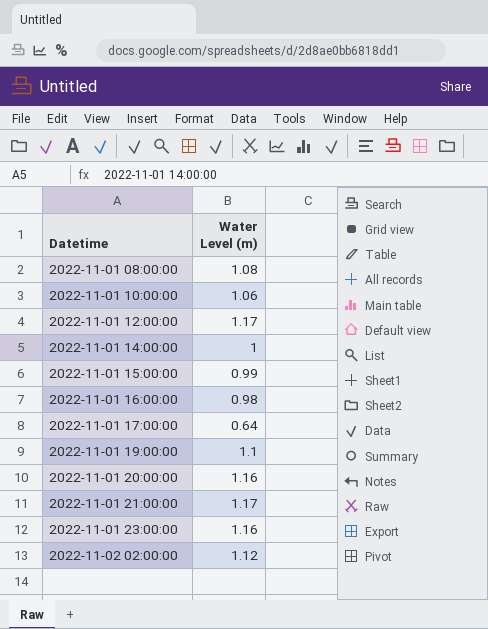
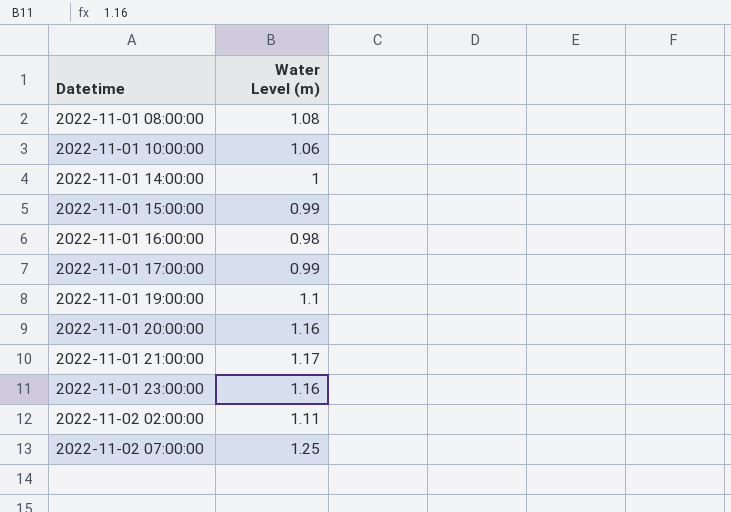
row 2022-11-01 12:00:00: 1.17 -> none
2022-11-01 17:00:00 | Water Level (m): 0.64 -> 0.99
2022-11-02 02:00:00 | Water Level (m): 1.12 -> 1.11
row 2022-11-02 07:00:00: none -> 1.25

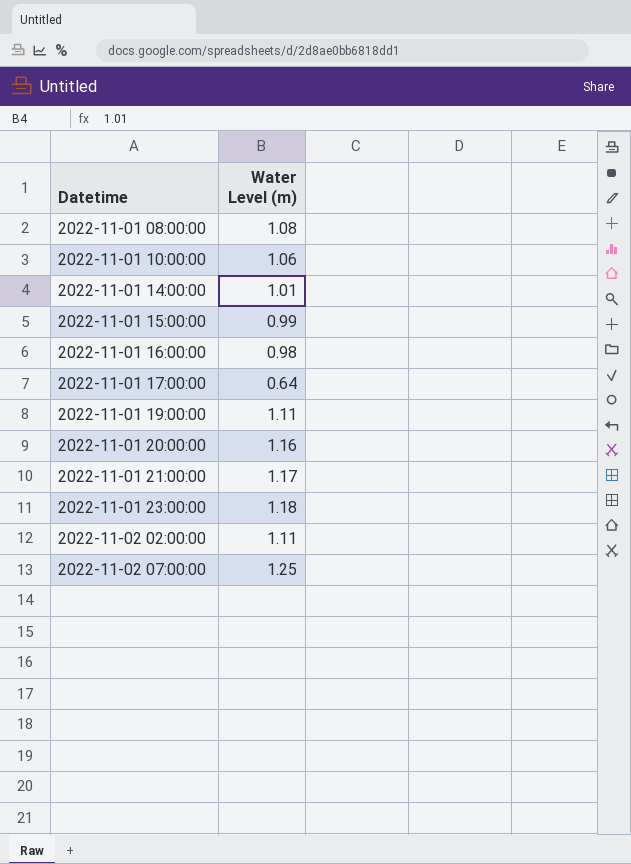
2022-11-01 14:00:00 | Water Level (m): 1 -> 1.01
2022-11-01 17:00:00 | Water Level (m): 0.99 -> 0.64
2022-11-01 19:00:00 | Water Level (m): 1.1 -> 1.11
2022-11-01 23:00:00 | Water Level (m): 1.16 -> 1.18

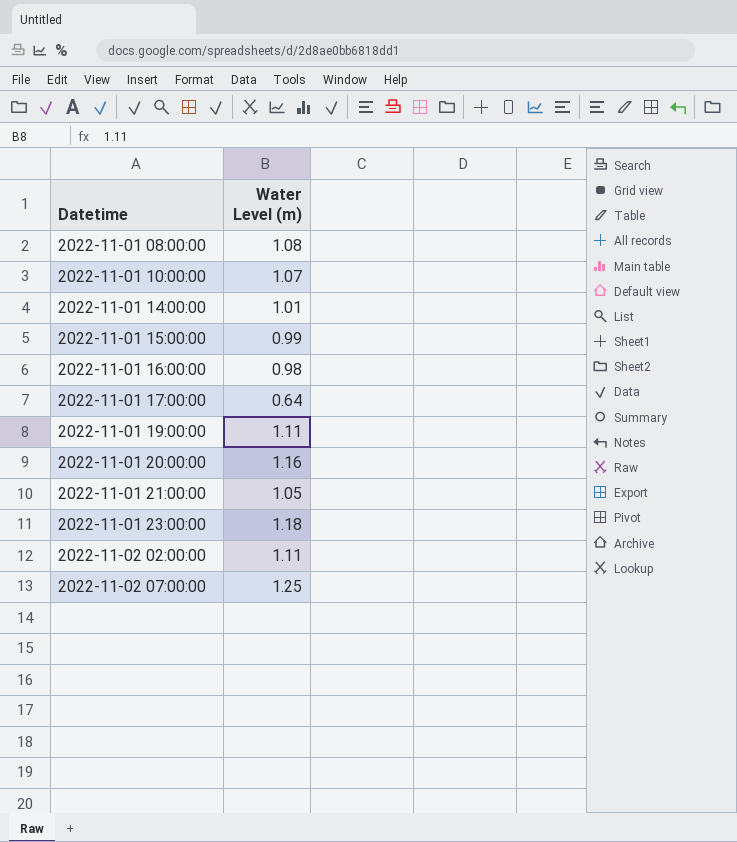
2022-11-01 10:00:00 | Water Level (m): 1.06 -> 1.07
2022-11-01 21:00:00 | Water Level (m): 1.17 -> 1.05

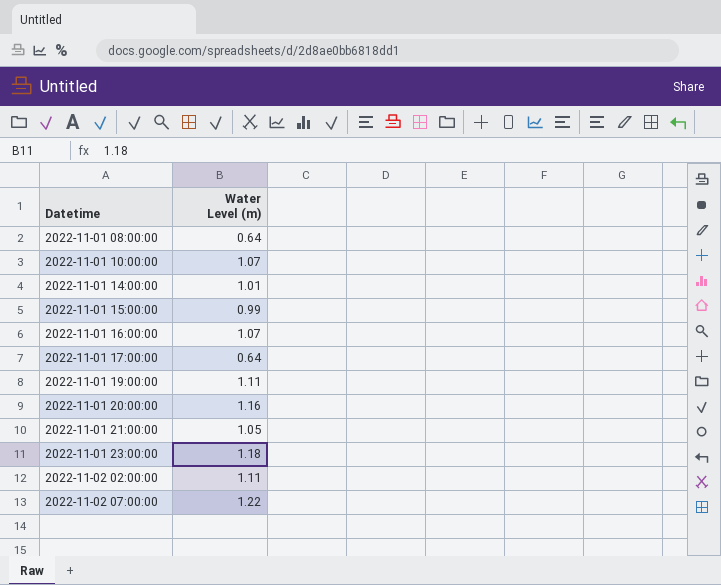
2022-11-01 08:00:00 | Water Level (m): 1.08 -> 0.64
2022-11-01 16:00:00 | Water Level (m): 0.98 -> 1.07
2022-11-02 07:00:00 | Water Level (m): 1.25 -> 1.22

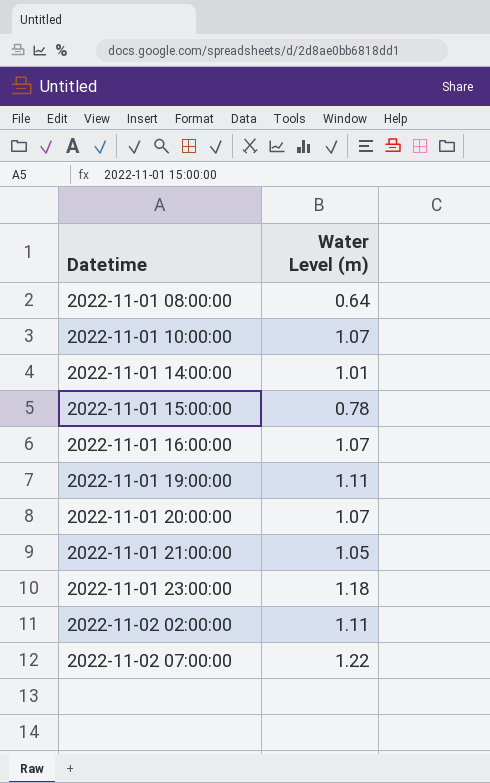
row 2022-11-01 17:00:00: 0.64 -> none
2022-11-01 15:00:00 | Water Level (m): 0.99 -> 0.78
2022-11-01 20:00:00 | Water Level (m): 1.16 -> 1.07

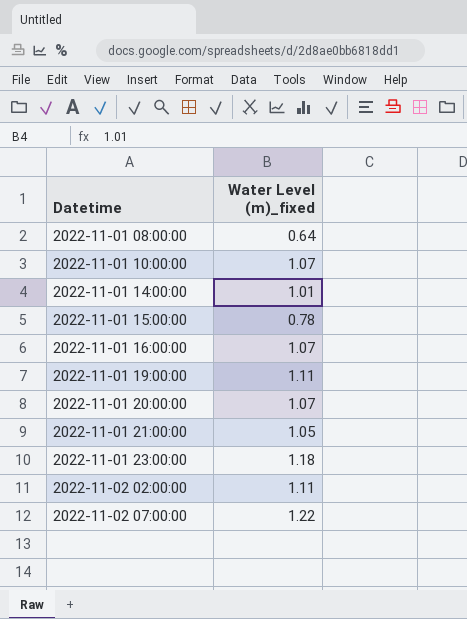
column name: Water Level (m) -> Water Level (m)_fixed

